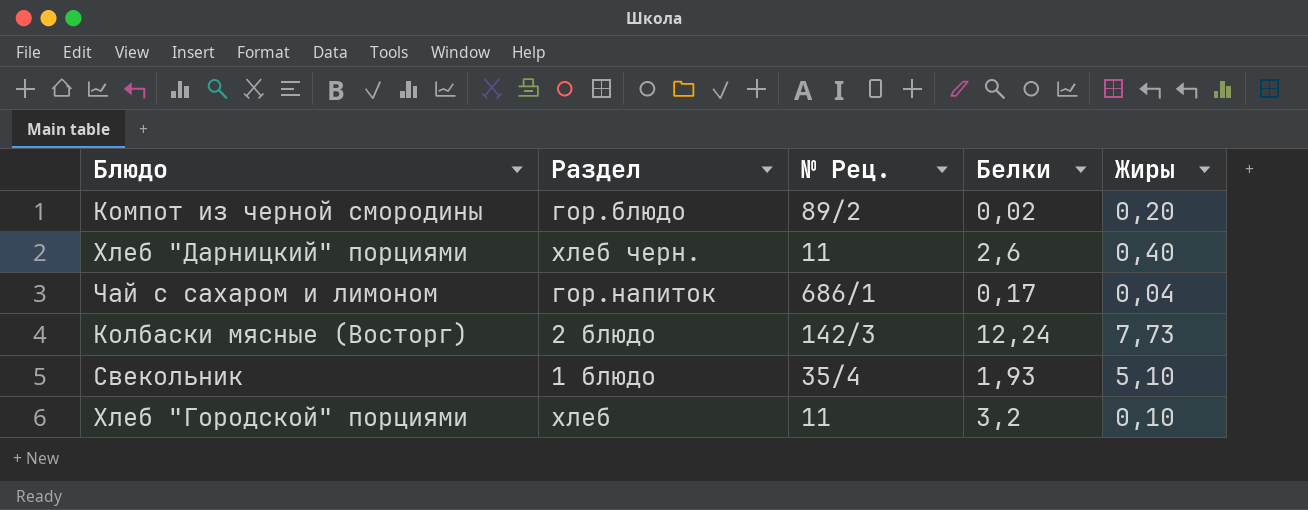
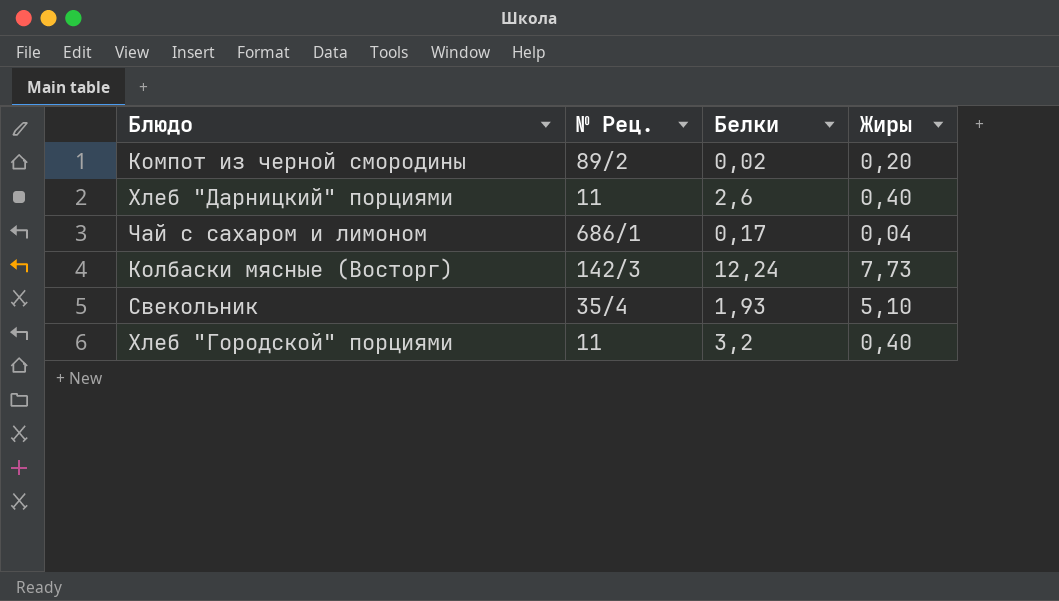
column Раздел | position: 2 -> none
Хлеб "Городской" порциями | Жиры: 0,10 -> 0,40

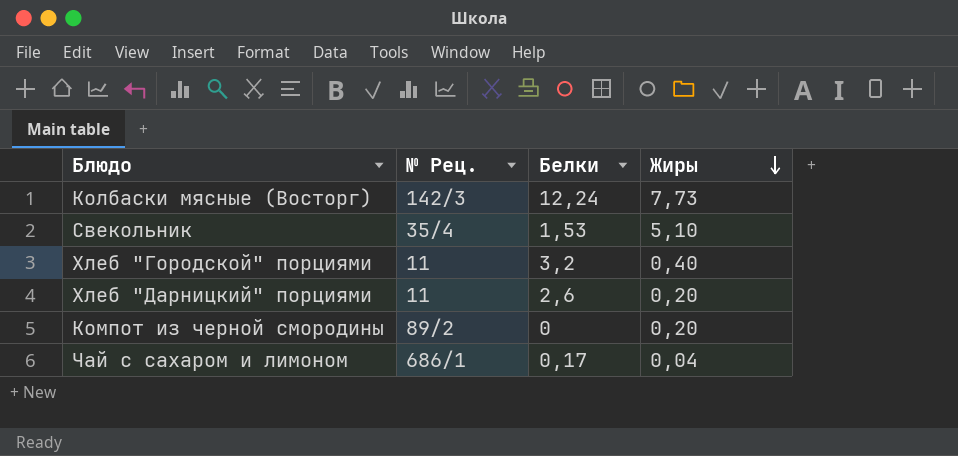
row order: none -> Жиры descending
Свекольник | Белки: 1,93 -> 1,53
Хлеб "Дарницкий" порциями | Жиры: 0,40 -> 0,20
Компот из черной смородины | Белки: 0,02 -> 0

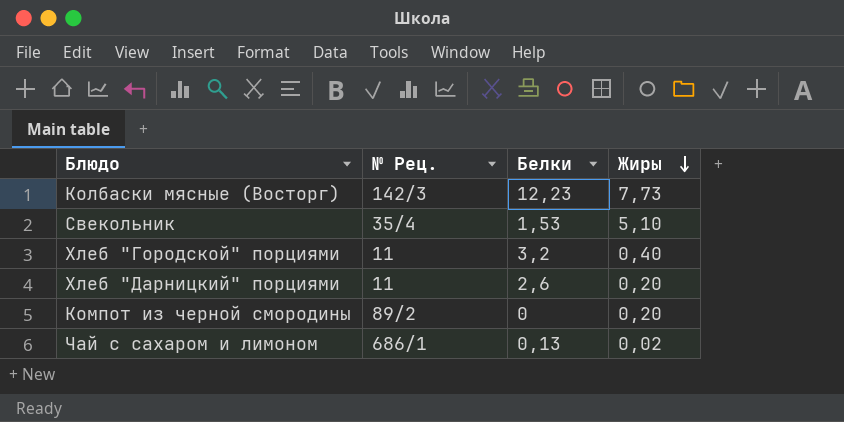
Колбаски мясные (Восторг) | Белки: 12,24 -> 12,23
Чай с сахаром и лимоном | Белки: 0,17 -> 0,13
Чай с сахаром и лимоном | Жиры: 0,04 -> 0,02

